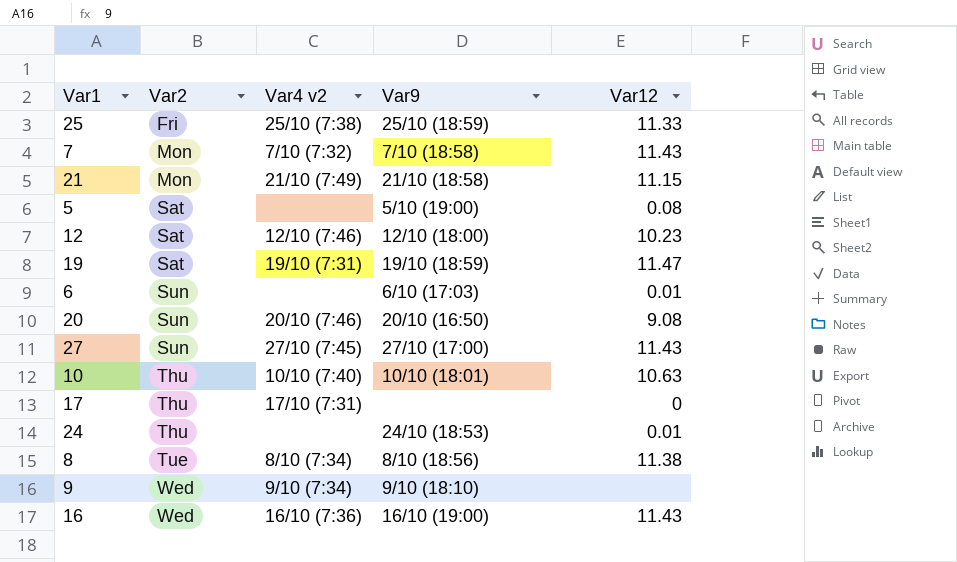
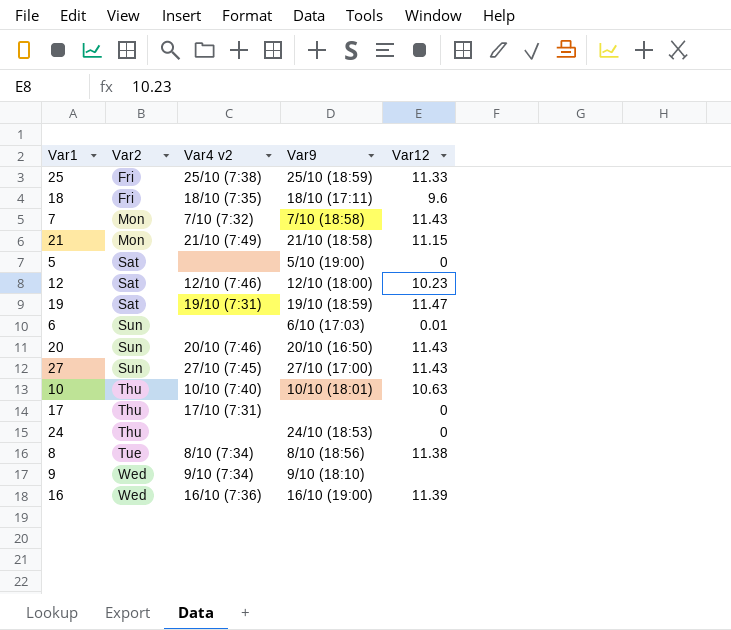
row 18: none -> Fri | 18/10 (7:35) | 18/10 (17:11) | 9.6
5 | Var12: 0.08 -> 0
20 | Var12: 9.08 -> 11.43
24 | Var12: 0.01 -> 0
16 | Var12: 11.43 -> 11.39

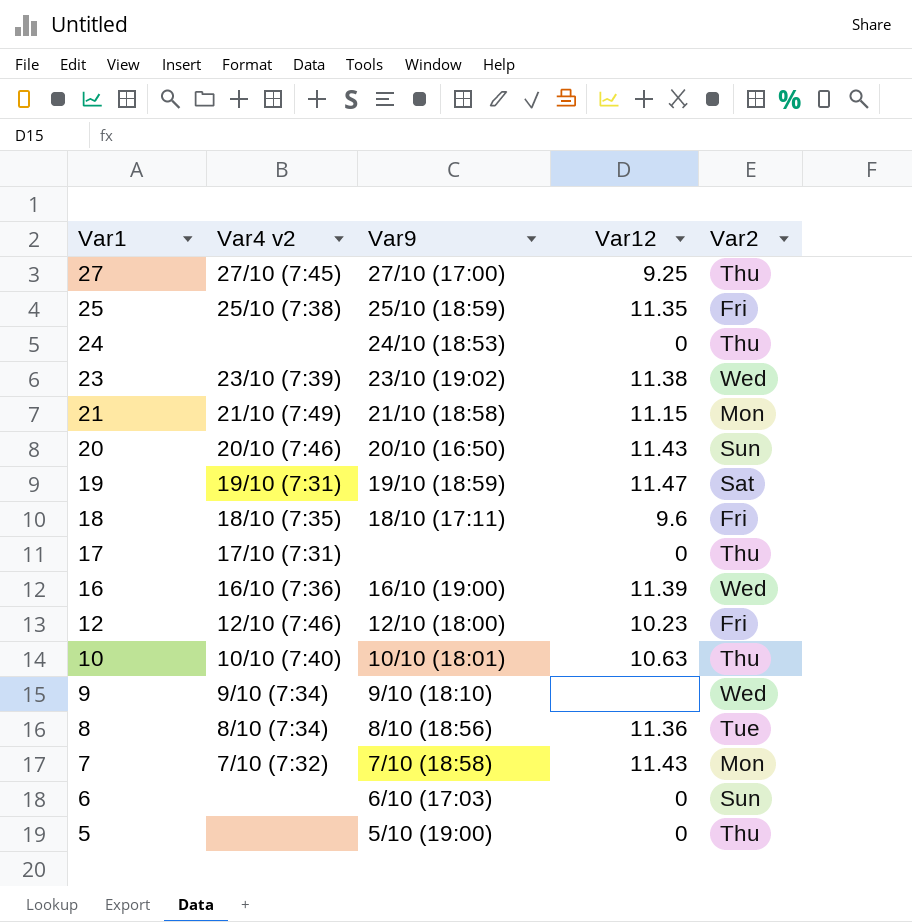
row order: Var2 ascending -> Var1 descending
column Var2 | position: 2 -> 5
27 | Var12: 11.43 -> 9.25
27 | Var2: Sun -> Thu
25 | Var12: 11.33 -> 11.35
row 23: none -> 23/10 (7:39) | 23/10 (19:02) | 11.38 | Wed
12 | Var2: Sat -> Fri
8 | Var12: 11.38 -> 11.36
6 | Var12: 0.01 -> 0
5 | Var2: Sat -> Thu

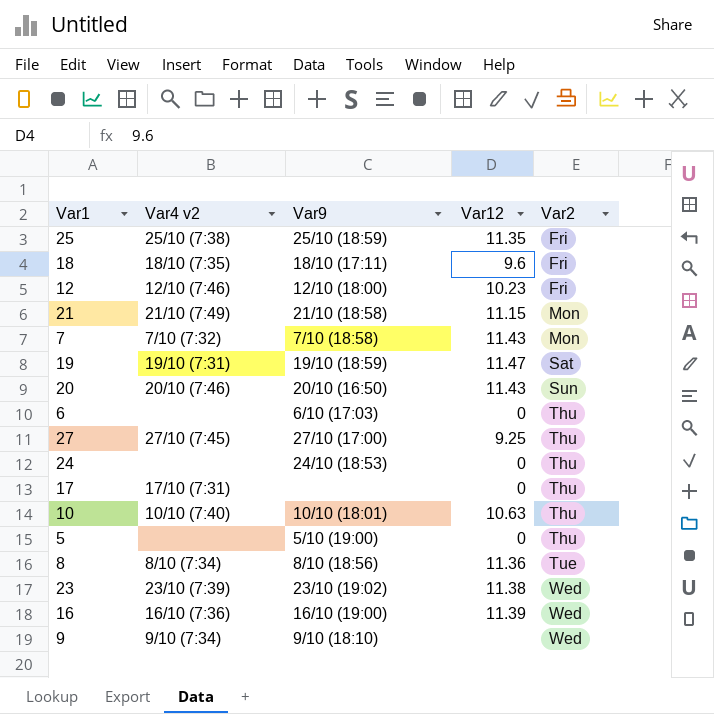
row order: Var1 descending -> Var2 ascending
6 | Var2: Sun -> Thu

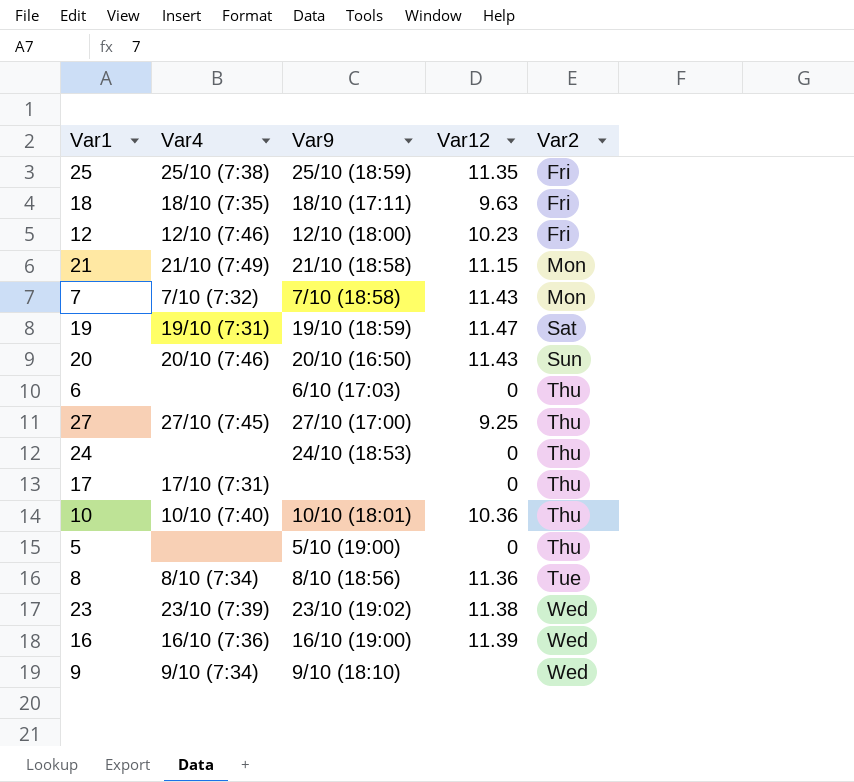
column name: Var4 v2 -> Var4
18 | Var12: 9.6 -> 9.63
10 | Var12: 10.63 -> 10.36

